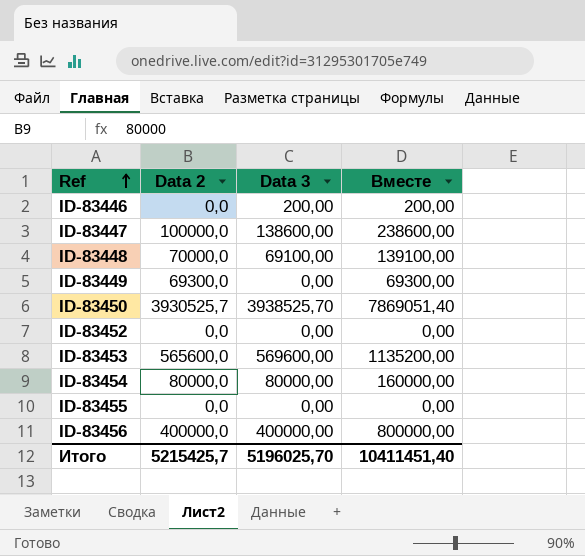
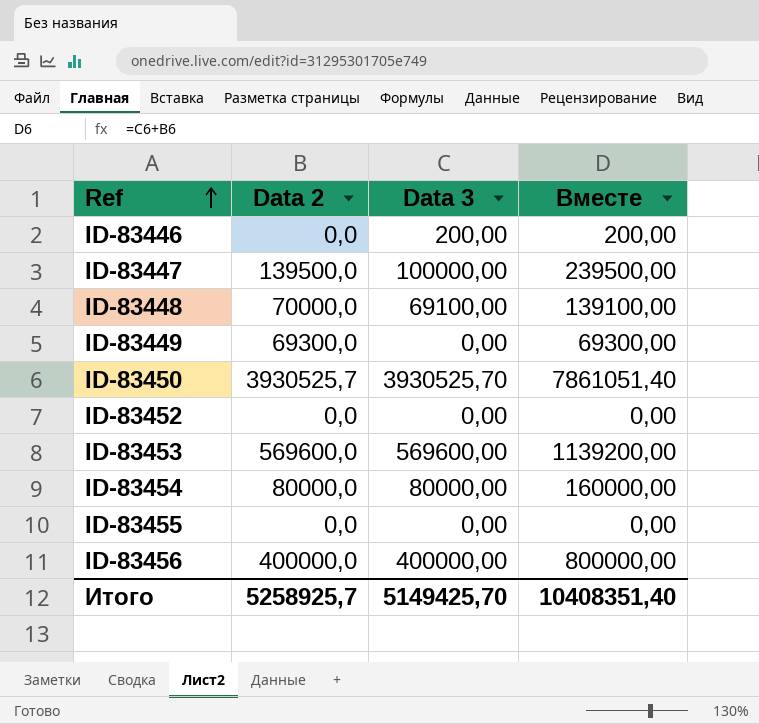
ID-83447 | Data 2: 100000,0 -> 139500,0
ID-83447 | Data 3: 138600,00 -> 100000,00
ID-83447 | Вместе: 238600,00 -> 239500,00
ID-83450 | Data 3: 3938525,70 -> 3930525,70
ID-83450 | Вместе: 7869051,40 -> 7861051,40
ID-83453 | Data 2: 565600,0 -> 569600,0
ID-83453 | Вместе: 1135200,00 -> 1139200,00
Итого | Data 2: 5215425,7 -> 5258925,7
Итого | Data 3: 5196025,70 -> 5149425,70
Итого | Вместе: 10411451,40 -> 10408351,40

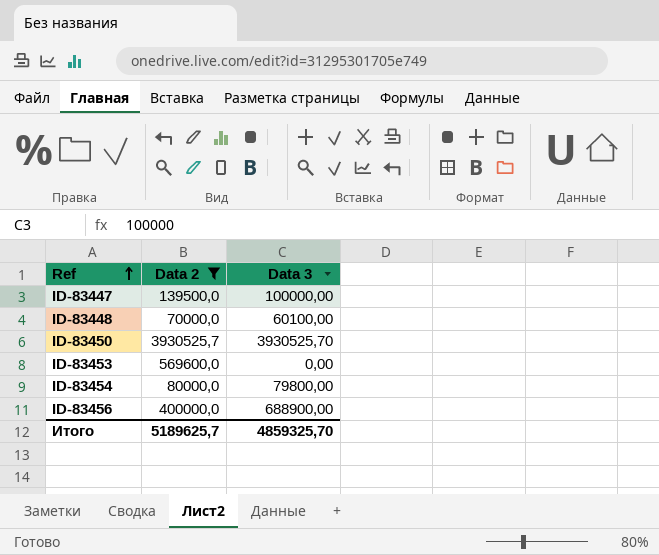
filter: none -> Data 2 >= 70000,0
column Вместе | formula: [Data 2] + [Data 3] -> none
ID-83448 | Data 3: 69100,00 -> 60100,00
ID-83453 | Data 3: 569600,00 -> 0,00
ID-83454 | Data 3: 80000,00 -> 79800,00
ID-83456 | Data 3: 400000,00 -> 688900,00
Итого | Data 2: 5258925,7 -> 5189625,7
Итого | Data 3: 5149425,70 -> 4859325,70

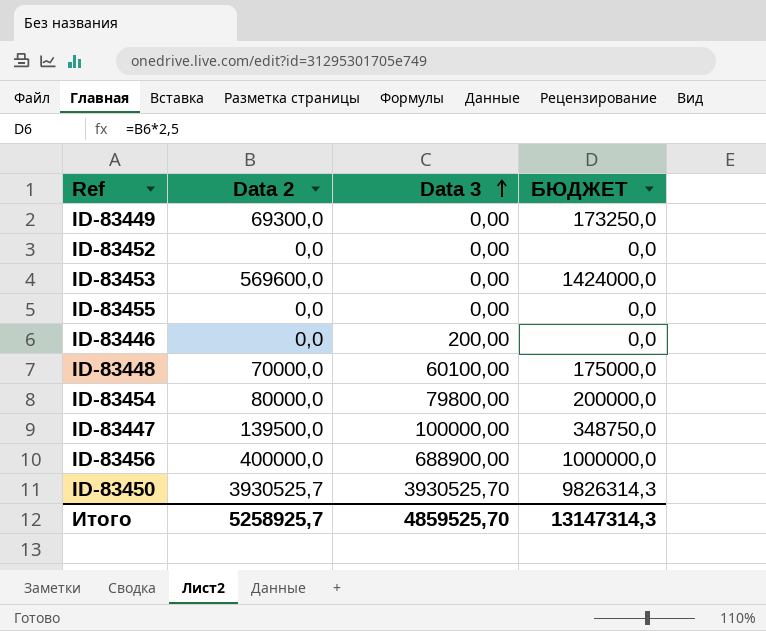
filter: Data 2 >= 70000,0 -> none
row order: Ref ascending -> Data 3 ascending
column БЮДЖЕТ | formula: none -> [Data 2] * 2,5
Итого | Data 2: 5189625,7 -> 5258925,7
Итого | Data 3: 4859325,70 -> 4859525,70

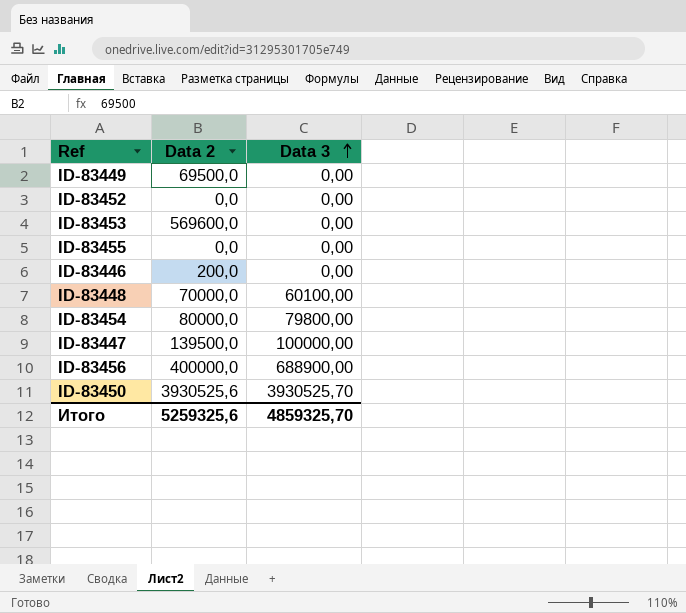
column БЮДЖЕТ | formula: [Data 2] * 2,5 -> none
ID-83449 | Data 2: 69300,0 -> 69500,0
ID-83446 | Data 2: 0,0 -> 200,0
ID-83446 | Data 3: 200,00 -> 0,00
ID-83450 | Data 2: 3930525,7 -> 3930525,6
Итого | Data 2: 5258925,7 -> 5259325,6
Итого | Data 3: 4859525,70 -> 4859325,70

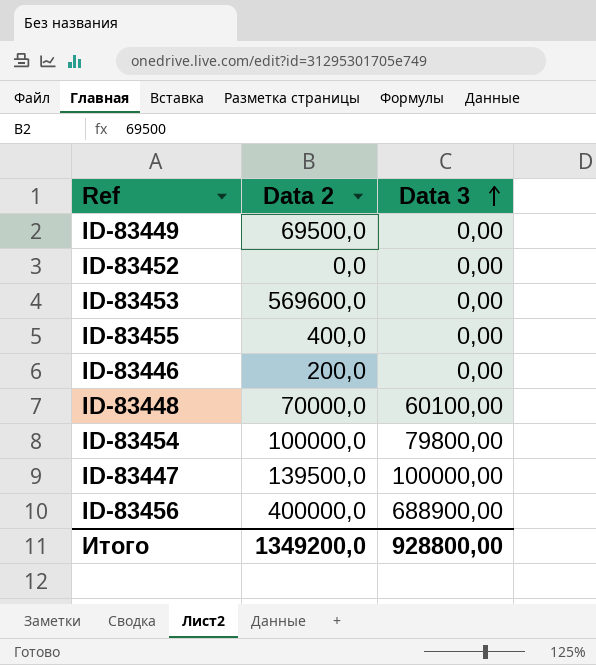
row ID-83450: 3930525,6 | 3930525,70 -> none
ID-83455 | Data 2: 0,0 -> 400,0
ID-83454 | Data 2: 80000,0 -> 100000,0
Итого | Data 2: 5259325,6 -> 1349200,0
Итого | Data 3: 4859325,70 -> 928800,00

